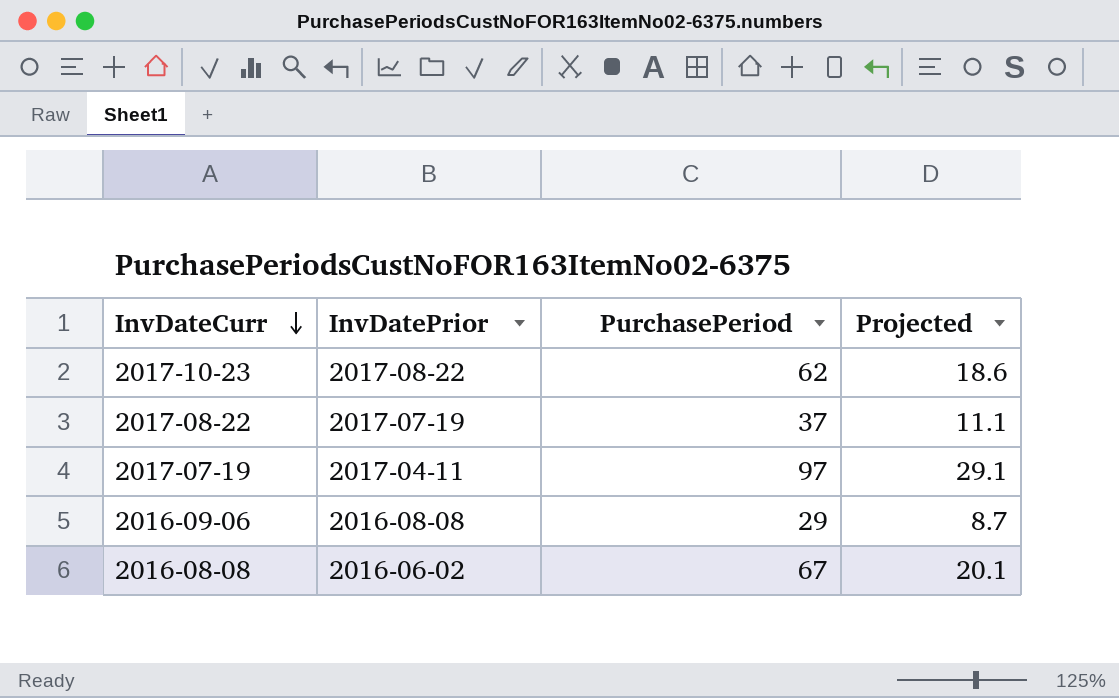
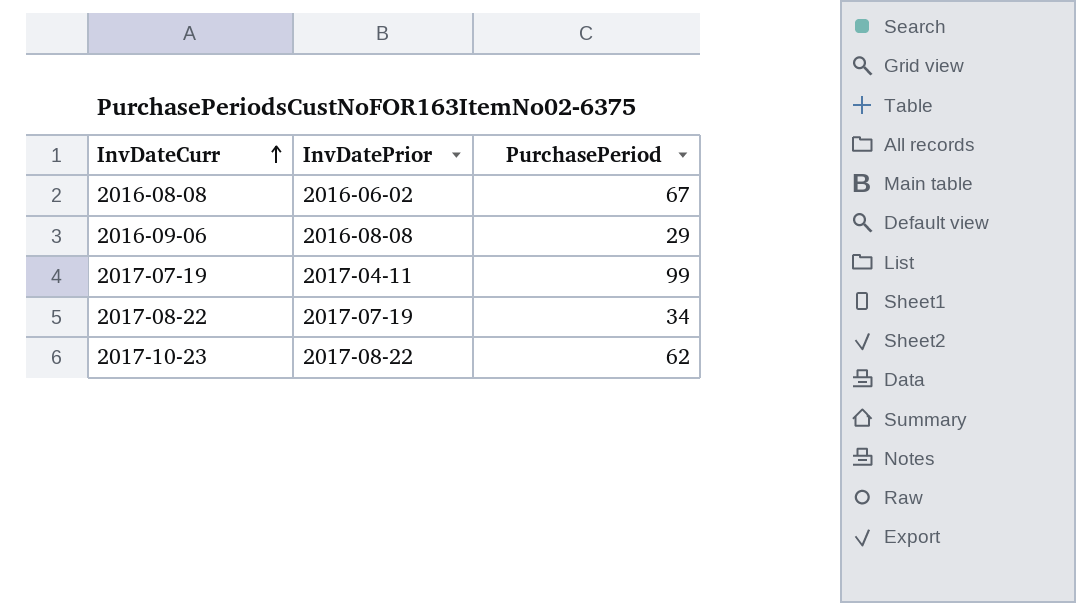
row order: InvDateCurr descending -> InvDateCurr ascending
column Projected | formula: [PurchasePeriod] * 0.3 -> none
2017-07-19 | PurchasePeriod: 97 -> 99
2017-08-22 | PurchasePeriod: 37 -> 34

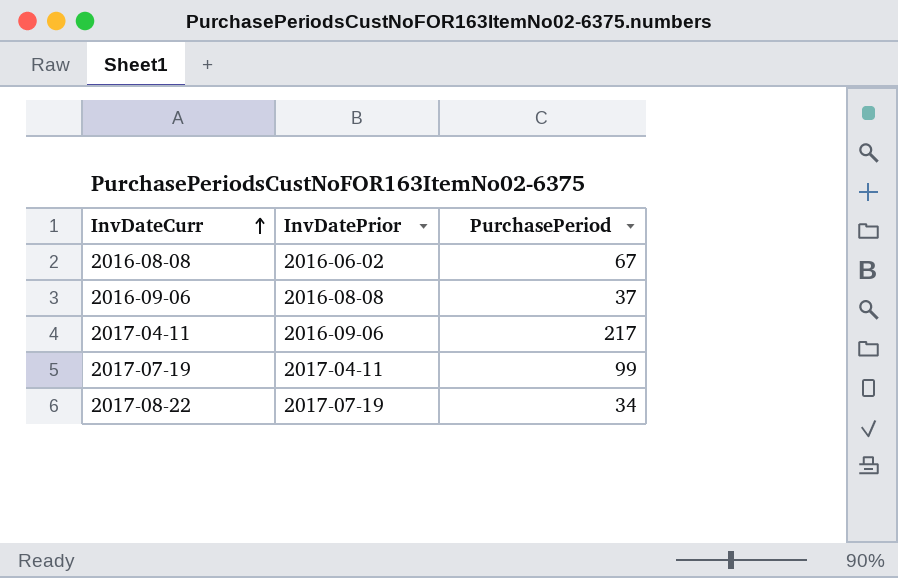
row 2017-10-23: 2017-08-22 | 62 -> none
2016-09-06 | PurchasePeriod: 29 -> 37
row 2017-04-11: none -> 2016-09-06 | 217

